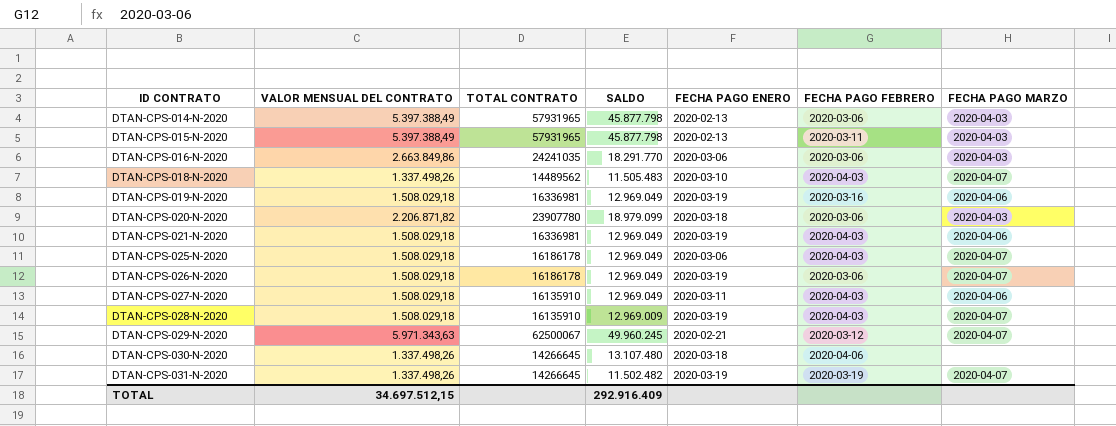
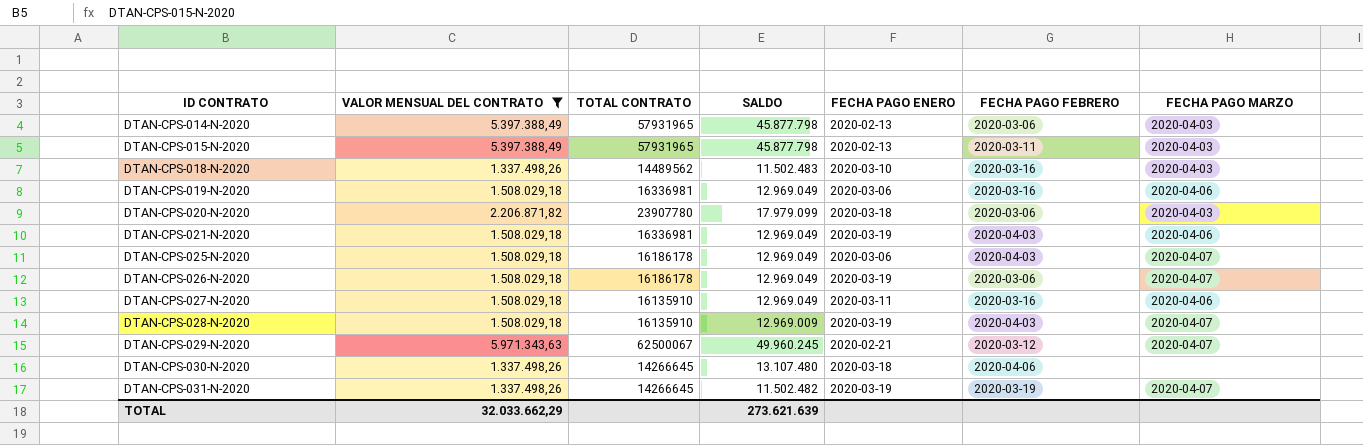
filter: none -> VALOR MENSUAL DEL CONTRATO != 2.663.849,86
DTAN-CPS-018-N-2020 | SALDO: 11.505.483 -> 11.502.483
DTAN-CPS-018-N-2020 | FECHA PAGO FEBRERO: 2020-04-03 -> 2020-03-16
DTAN-CPS-018-N-2020 | FECHA PAGO MARZO: 2020-04-07 -> 2020-04-03
DTAN-CPS-019-N-2020 | FECHA PAGO ENERO: 2020-03-19 -> 2020-03-06
DTAN-CPS-020-N-2020 | SALDO: 18.979.099 -> 17.979.099
DTAN-CPS-027-N-2020 | FECHA PAGO FEBRERO: 2020-04-03 -> 2020-03-16
TOTAL | VALOR MENSUAL DEL CONTRATO: 34.697.512,15 -> 32.033.662,29
TOTAL | SALDO: 292.916.409 -> 273.621.639

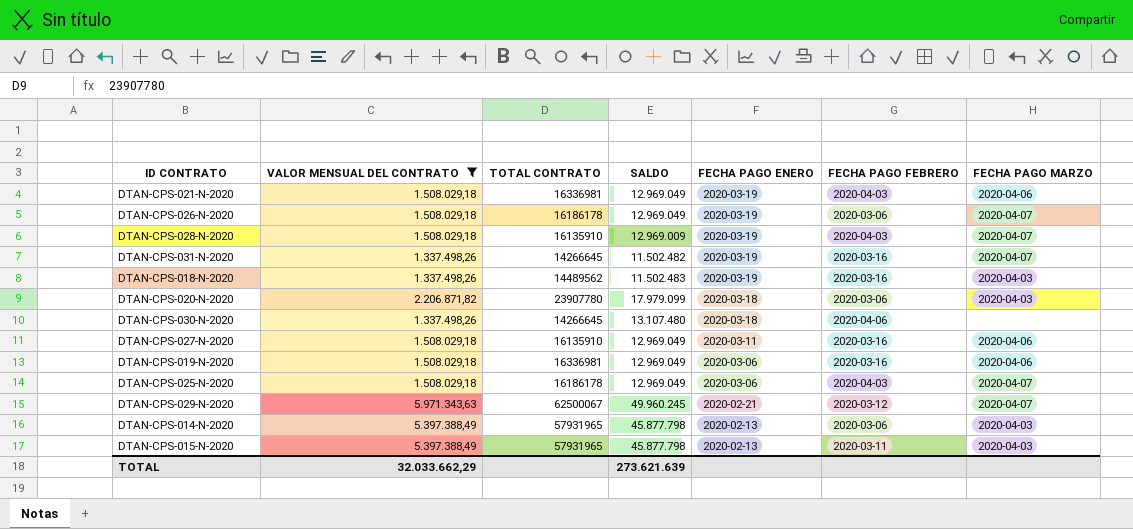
row order: ID CONTRATO ascending -> FECHA PAGO ENERO descending
DTAN-CPS-031-N-2020 | FECHA PAGO FEBRERO: 2020-03-19 -> 2020-03-16
DTAN-CPS-018-N-2020 | FECHA PAGO ENERO: 2020-03-10 -> 2020-03-19

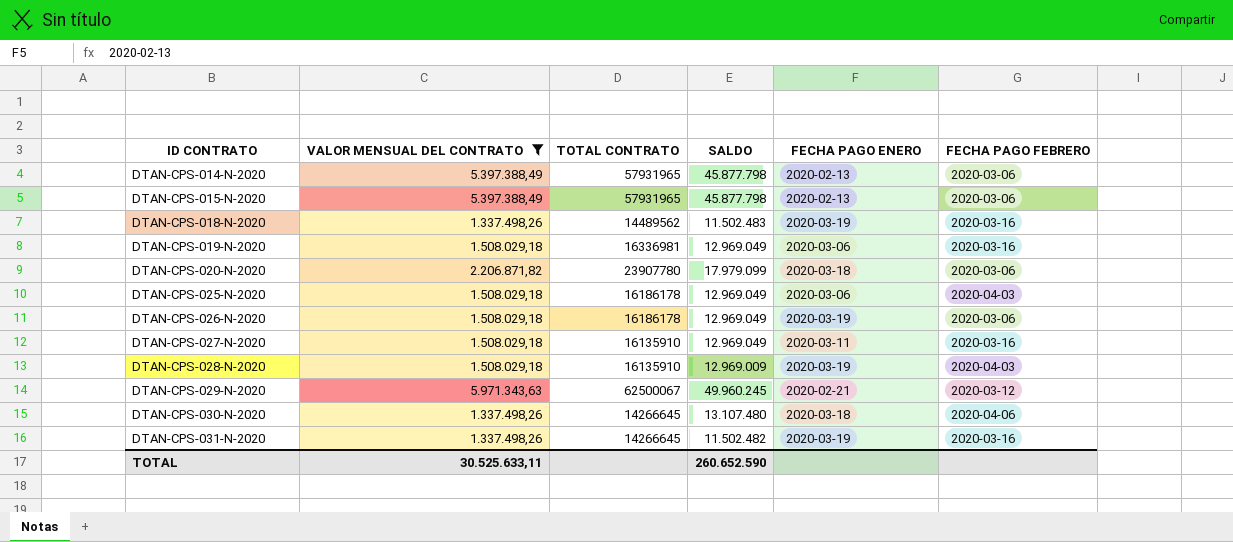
row order: FECHA PAGO ENERO descending -> ID CONTRATO ascending
column FECHA PAGO MARZO | position: 7 -> none
row DTAN-CPS-021-N-2020: 1.508.029,18 | 16336981 | 12.969.049 | 2020-03-19 | 2020-04-03 | 2020-04-06 -> none
DTAN-CPS-015-N-2020 | FECHA PAGO FEBRERO: 2020-03-11 -> 2020-03-06
TOTAL | VALOR MENSUAL DEL CONTRATO: 32.033.662,29 -> 30.525.633,11
TOTAL | SALDO: 273.621.639 -> 260.652.590

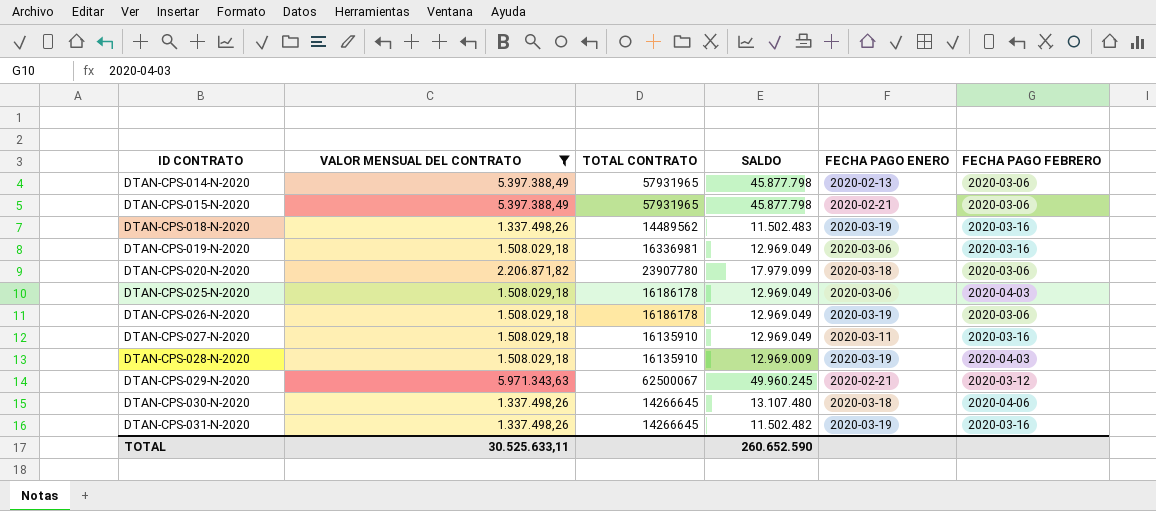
DTAN-CPS-015-N-2020 | FECHA PAGO ENERO: 2020-02-13 -> 2020-02-21

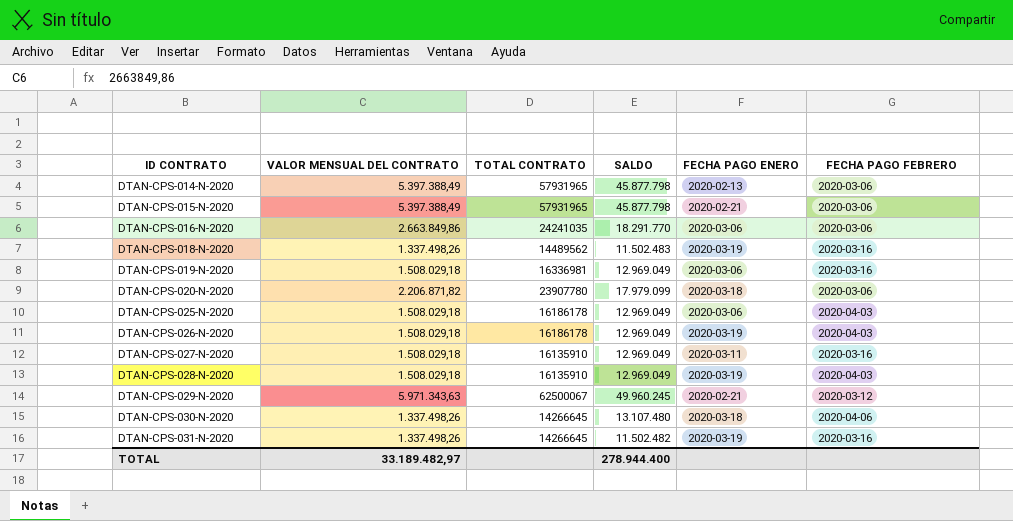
filter: VALOR MENSUAL DEL CONTRATO != 2.663.849,86 -> none
DTAN-CPS-026-N-2020 | FECHA PAGO FEBRERO: 2020-03-06 -> 2020-04-03
DTAN-CPS-028-N-2020 | SALDO: 12.969.009 -> 12.969.049
TOTAL | VALOR MENSUAL DEL CONTRATO: 30.525.633,11 -> 33.189.482,97
TOTAL | SALDO: 260.652.590 -> 278.944.400

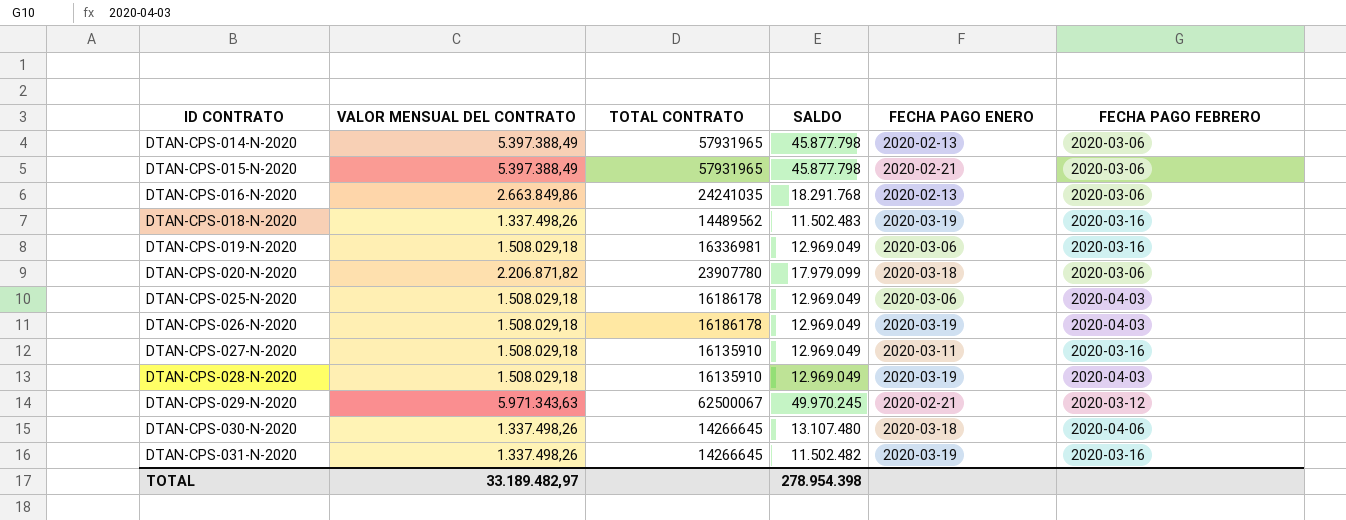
DTAN-CPS-016-N-2020 | SALDO: 18.291.770 -> 18.291.768
DTAN-CPS-016-N-2020 | FECHA PAGO ENERO: 2020-03-06 -> 2020-02-13
DTAN-CPS-029-N-2020 | SALDO: 49.960.245 -> 49.970.245
TOTAL | SALDO: 278.944.400 -> 278.954.398

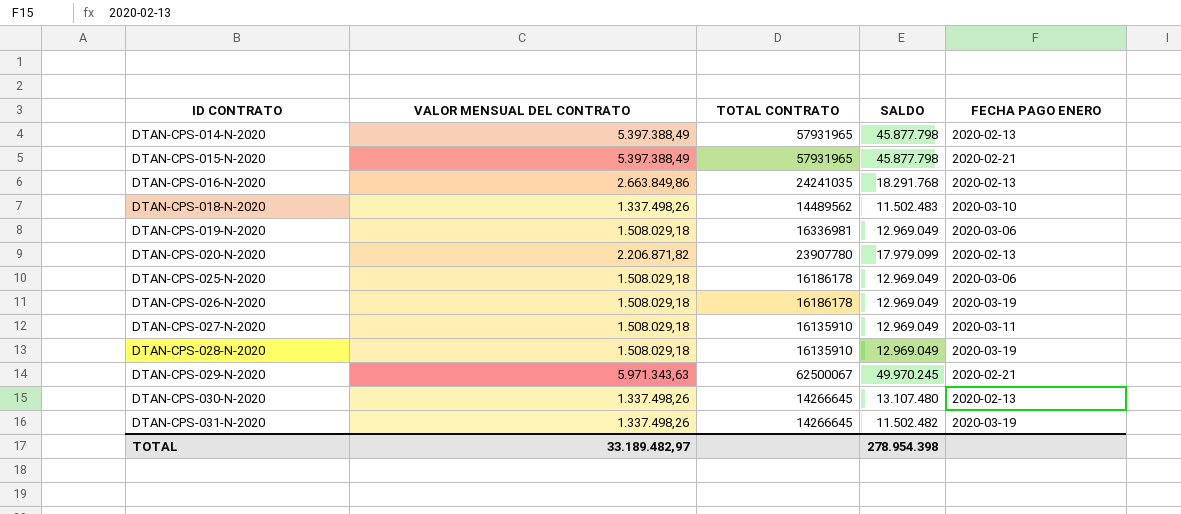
column FECHA PAGO FEBRERO | position: 6 -> none
DTAN-CPS-018-N-2020 | FECHA PAGO ENERO: 2020-03-19 -> 2020-03-10
DTAN-CPS-020-N-2020 | FECHA PAGO ENERO: 2020-03-18 -> 2020-02-13
DTAN-CPS-030-N-2020 | FECHA PAGO ENERO: 2020-03-18 -> 2020-02-13

